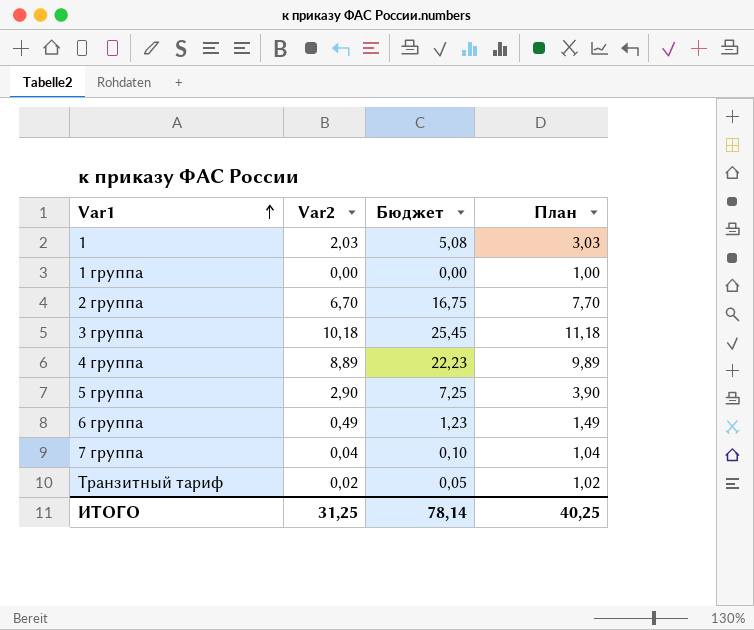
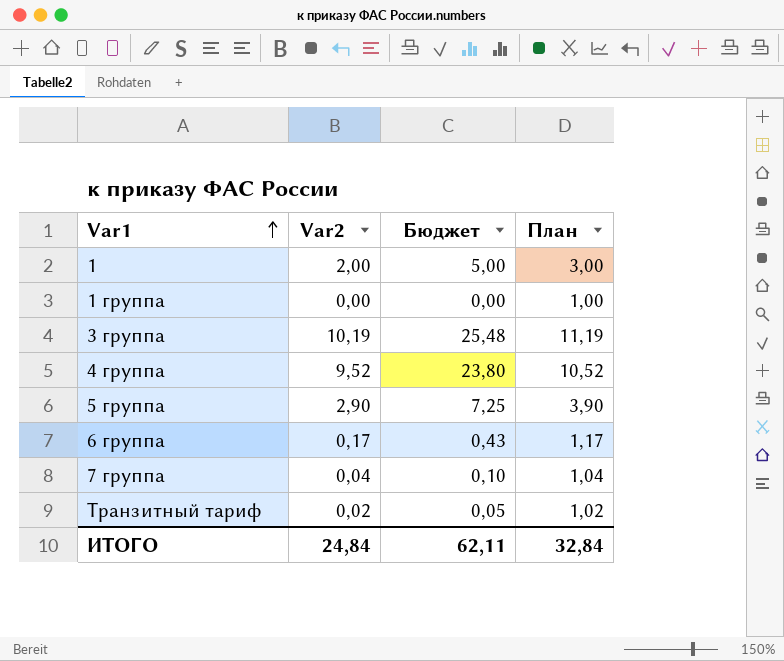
row 2 группа: 6,70 | 16,75 | 7,70 -> none
1 | Var2: 2,03 -> 2,00
1 | Бюджет: 5,08 -> 5,00
1 | План: 3,03 -> 3,00
3 группа | Var2: 10,18 -> 10,19
3 группа | Бюджет: 25,45 -> 25,48
3 группа | План: 11,18 -> 11,19
4 группа | Var2: 8,89 -> 9,52
4 группа | Бюджет: 22,23 -> 23,80
4 группа | План: 9,89 -> 10,52
6 группа | Var2: 0,49 -> 0,17
6 группа | Бюджет: 1,23 -> 0,43
6 группа | План: 1,49 -> 1,17
ИТОГО | Var2: 31,25 -> 24,84
ИТОГО | Бюджет: 78,14 -> 62,11
ИТОГО | План: 40,25 -> 32,84

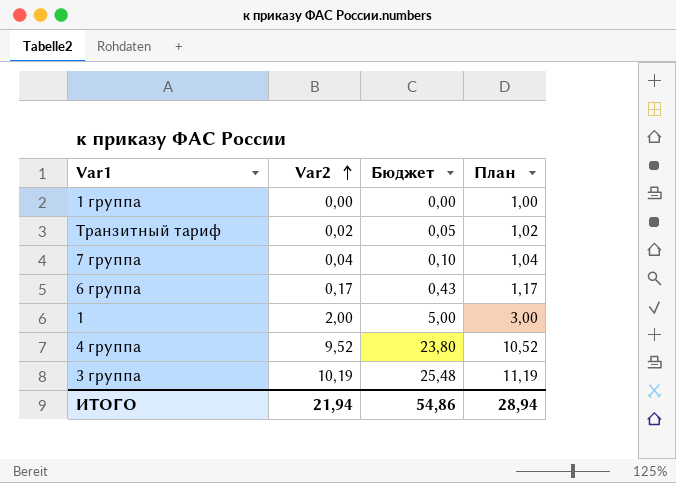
row order: Var1 ascending -> Var2 ascending
row 5 группа: 2,90 | 7,25 | 3,90 -> none
ИТОГО | Var2: 24,84 -> 21,94
ИТОГО | Бюджет: 62,11 -> 54,86
ИТОГО | План: 32,84 -> 28,94

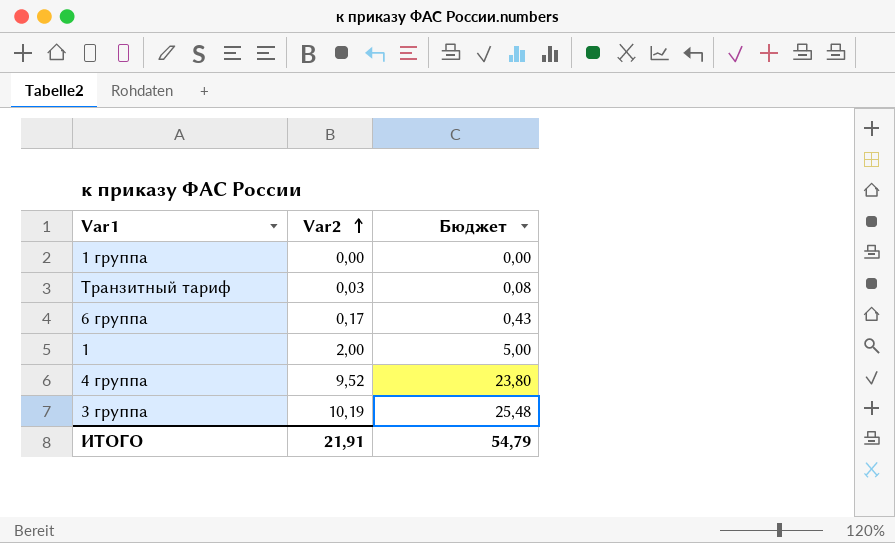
column План | formula: [Var2] + 1 -> none
row 7 группа: 0,04 | 0,10 | 1,04 -> none
Транзитный тариф | Var2: 0,02 -> 0,03
Транзитный тариф | Бюджет: 0,05 -> 0,08
ИТОГО | Var2: 21,94 -> 21,91
ИТОГО | Бюджет: 54,86 -> 54,79

